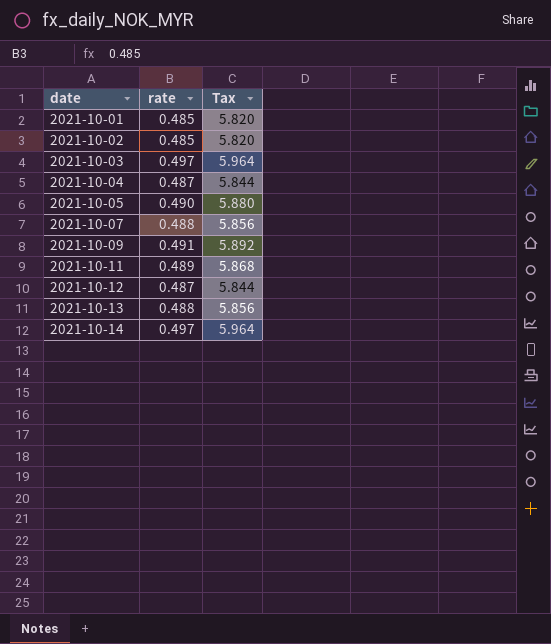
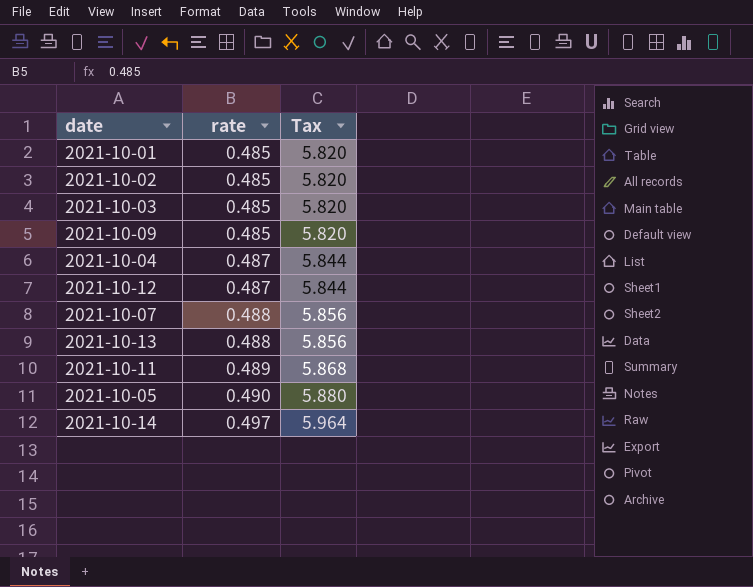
row order: date ascending -> rate ascending
2021-10-03 | rate: 0.497 -> 0.485
2021-10-03 | Tax: 5.964 -> 5.820
2021-10-09 | rate: 0.491 -> 0.485
2021-10-09 | Tax: 5.892 -> 5.820

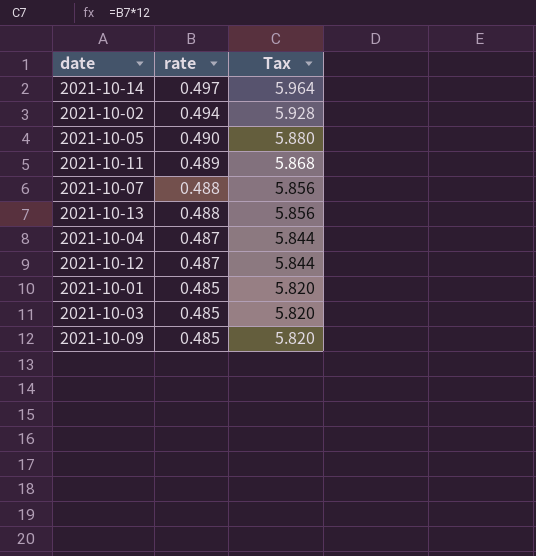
row order: rate ascending -> rate descending
2021-10-02 | rate: 0.485 -> 0.494
2021-10-02 | Tax: 5.820 -> 5.928

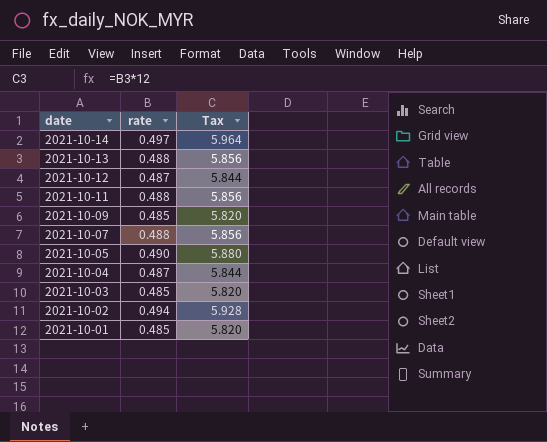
row order: rate descending -> date descending
2021-10-11 | rate: 0.489 -> 0.488
2021-10-11 | Tax: 5.868 -> 5.856

